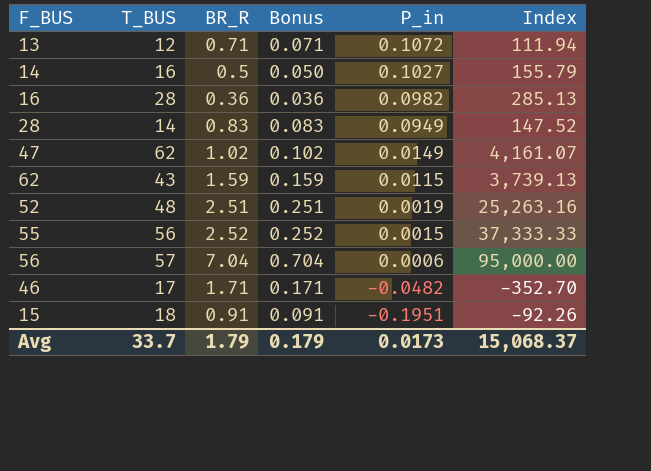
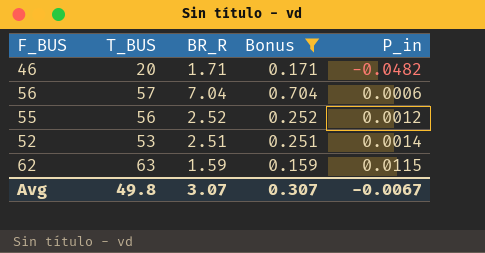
filter: none -> Bonus >= 0.159
row order: P_in descending -> P_in ascending
column Index | formula: [T_BUS] / [P_in] -> none
46 | T_BUS: 17 -> 20
55 | P_in: 0.0015 -> 0.0012
52 | T_BUS: 48 -> 53
52 | P_in: 0.0019 -> 0.0014
62 | T_BUS: 43 -> 63
Avg | T_BUS: 33.7 -> 49.8
Avg | BR_R: 1.79 -> 3.07
Avg | Bonus: 0.179 -> 0.307
Avg | P_in: 0.0173 -> -0.0067

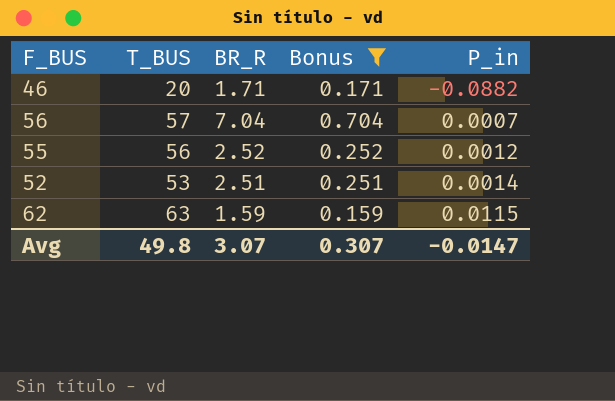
46 | P_in: -0.0482 -> -0.0882
56 | P_in: 0.0006 -> 0.0007
Avg | P_in: -0.0067 -> -0.0147

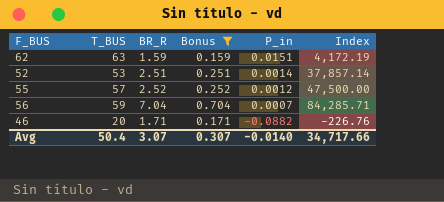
row order: P_in ascending -> P_in descending
column Index | formula: none -> [T_BUS] / [P_in]
62 | P_in: 0.0115 -> 0.0151
55 | T_BUS: 56 -> 57
56 | T_BUS: 57 -> 59
Avg | T_BUS: 49.8 -> 50.4
Avg | P_in: -0.0147 -> -0.0140

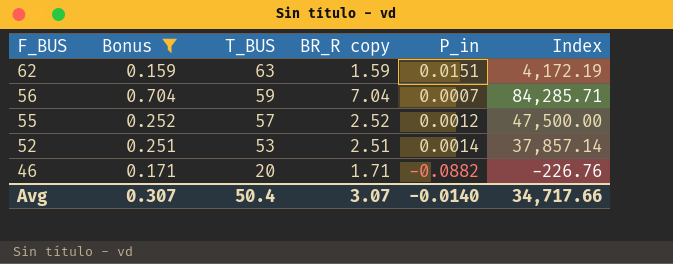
row order: P_in descending -> F_BUS descending
column Bonus | position: 4 -> 2
column name: BR_R -> BR_R copy

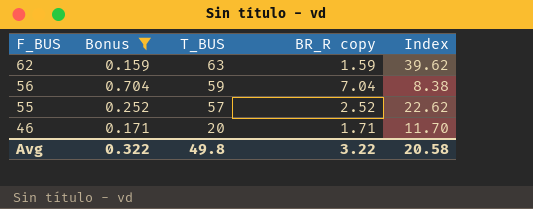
column P_in | position: 5 -> none
column Index | formula: [T_BUS] / [P_in] -> [T_BUS] / [BR_R copy]
row 52: 0.251 | 53 | 2.51 | 0.0014 | 37,857.14 -> none
Avg | Bonus: 0.307 -> 0.322
Avg | T_BUS: 50.4 -> 49.8
Avg | BR_R copy: 3.07 -> 3.22
Avg | Index: 34,717.66 -> 20.58

